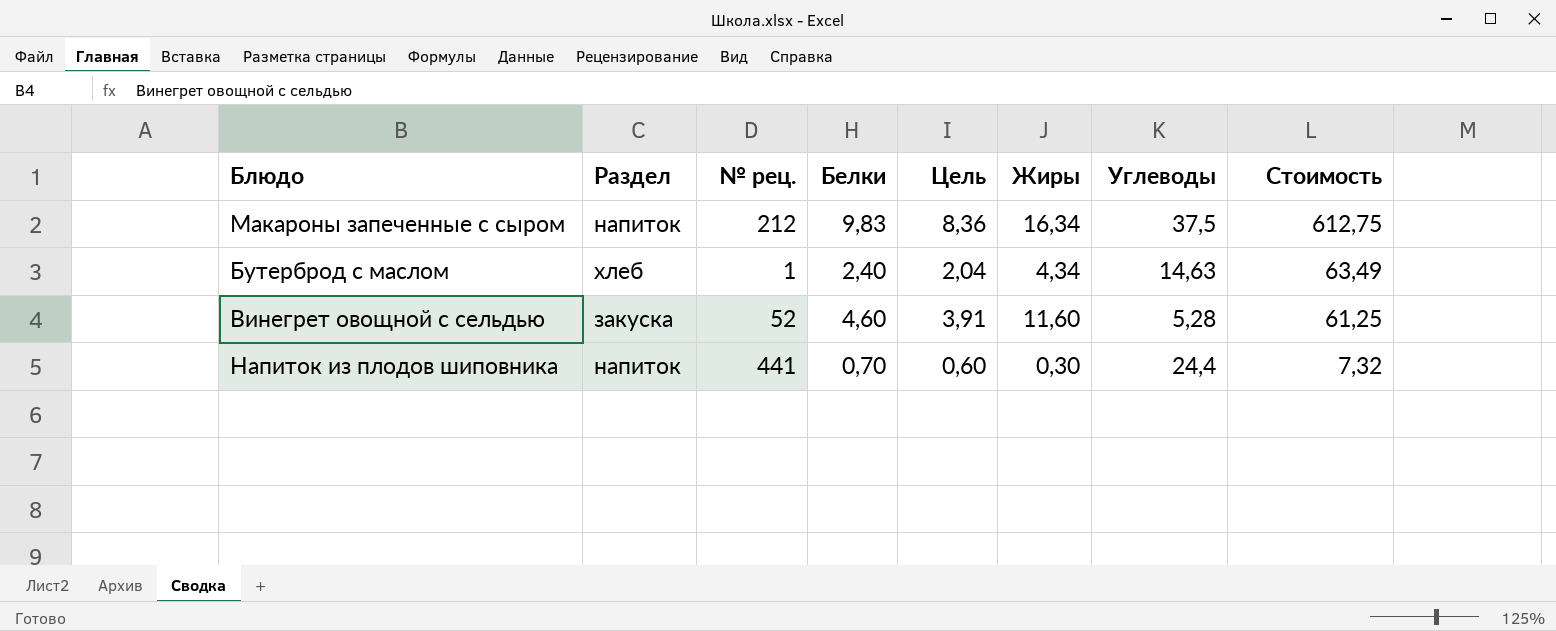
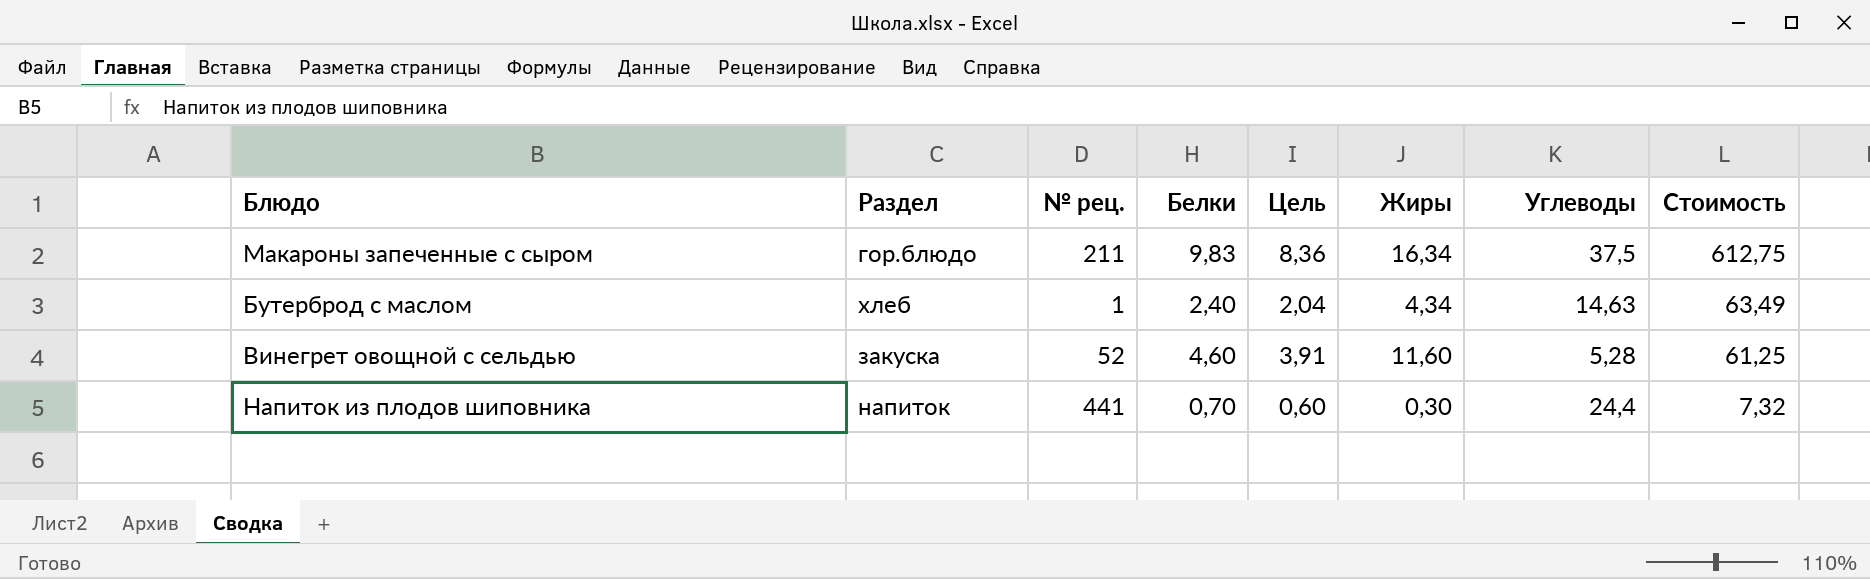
Макароны запеченные с сыром | Раздел: напиток -> гор.блюдо
Макароны запеченные с сыром | № рец.: 212 -> 211

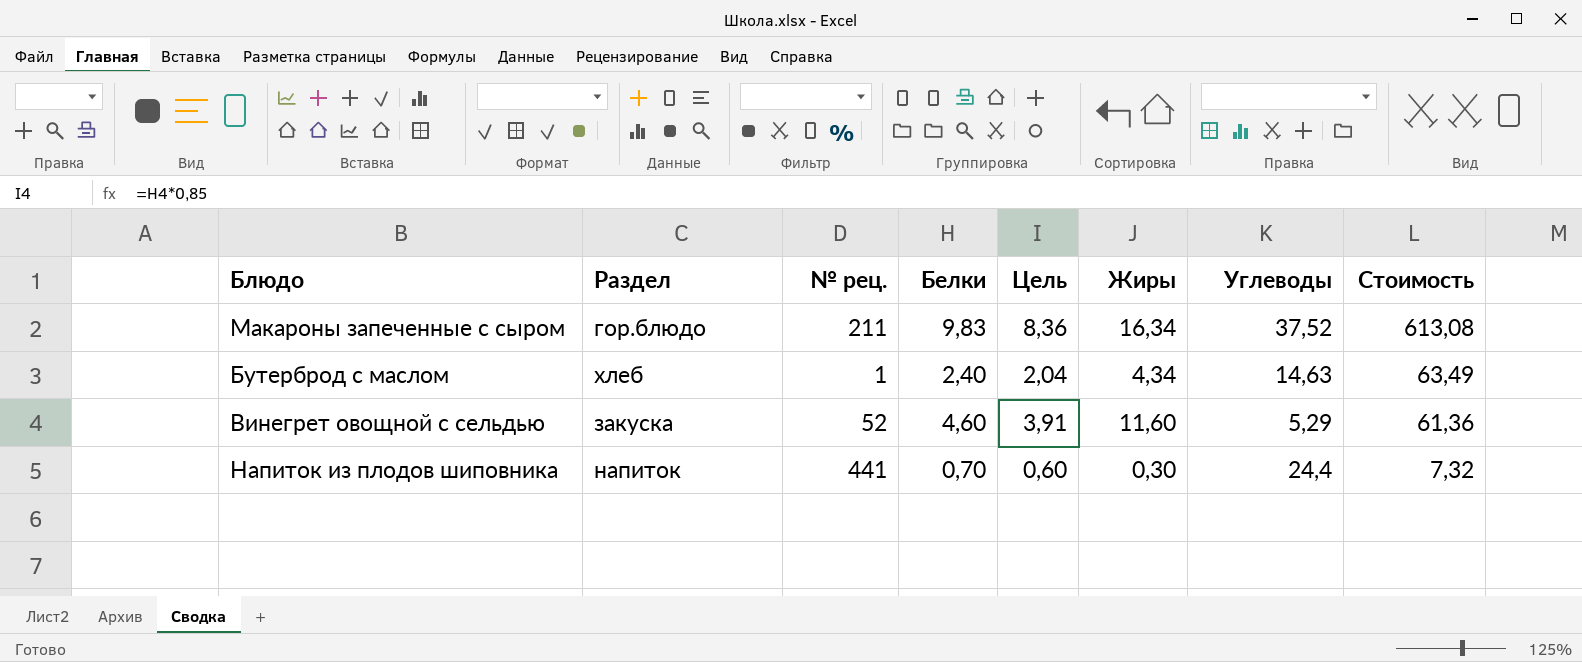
Макароны запеченные с сыром | Углеводы: 37,5 -> 37,52
Макароны запеченные с сыром | Стоимость: 612,75 -> 613,08
Винегрет овощной с сельдью | Углеводы: 5,28 -> 5,29
Винегрет овощной с сельдью | Стоимость: 61,25 -> 61,36

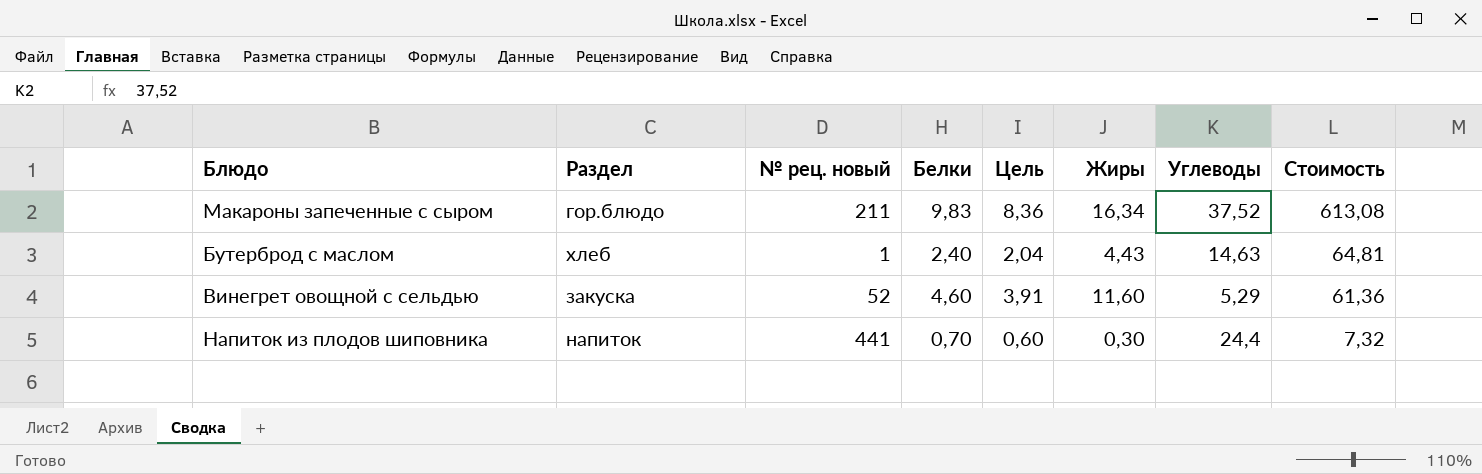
column name: № рец. -> № рец. новый
Бутерброд с маслом | Жиры: 4,34 -> 4,43
Бутерброд с маслом | Стоимость: 63,49 -> 64,81

